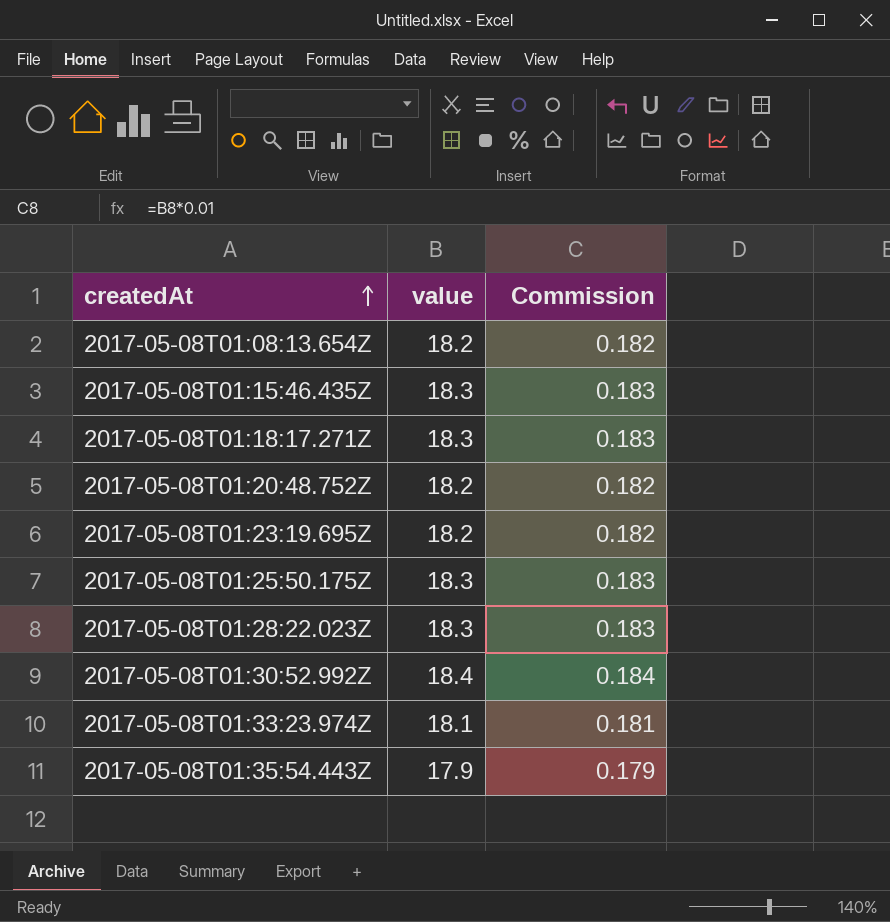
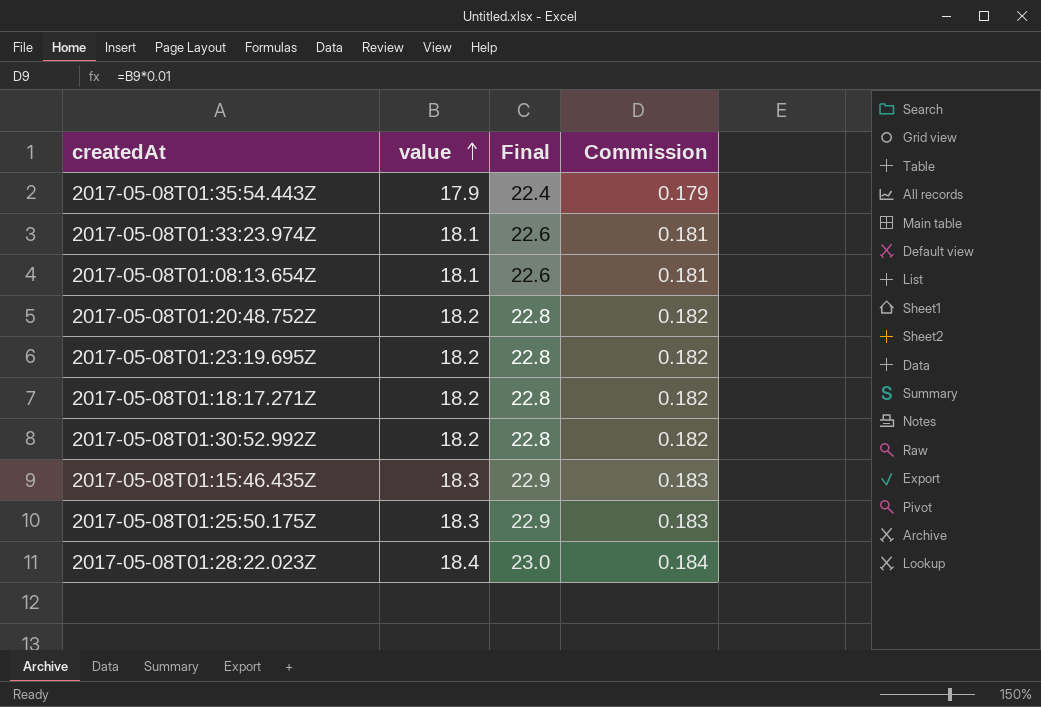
row order: createdAt ascending -> value ascending
column Final | formula: none -> [value] * 1.25
2017-05-08T01:08:13.654Z | value: 18.2 -> 18.1
2017-05-08T01:08:13.654Z | Commission: 0.182 -> 0.181
2017-05-08T01:18:17.271Z | value: 18.3 -> 18.2
2017-05-08T01:18:17.271Z | Commission: 0.183 -> 0.182
2017-05-08T01:30:52.992Z | value: 18.4 -> 18.2
2017-05-08T01:30:52.992Z | Commission: 0.184 -> 0.182
2017-05-08T01:28:22.023Z | value: 18.3 -> 18.4
2017-05-08T01:28:22.023Z | Commission: 0.183 -> 0.184

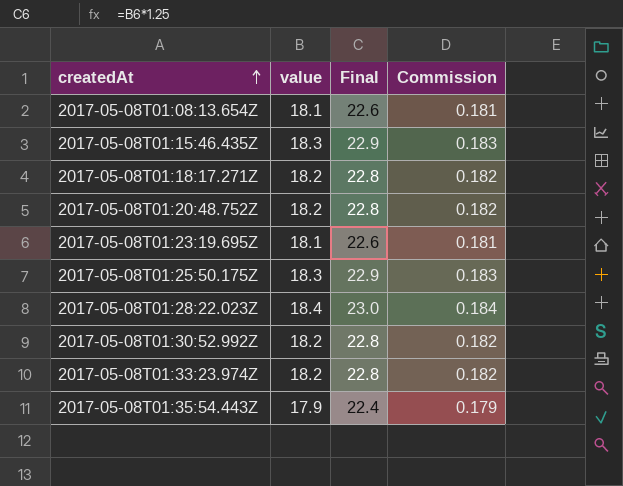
row order: value ascending -> createdAt ascending
2017-05-08T01:23:19.695Z | value: 18.2 -> 18.1
2017-05-08T01:23:19.695Z | Final: 22.8 -> 22.6
2017-05-08T01:23:19.695Z | Commission: 0.182 -> 0.181
2017-05-08T01:33:23.974Z | value: 18.1 -> 18.2
2017-05-08T01:33:23.974Z | Final: 22.6 -> 22.8
2017-05-08T01:33:23.974Z | Commission: 0.181 -> 0.182

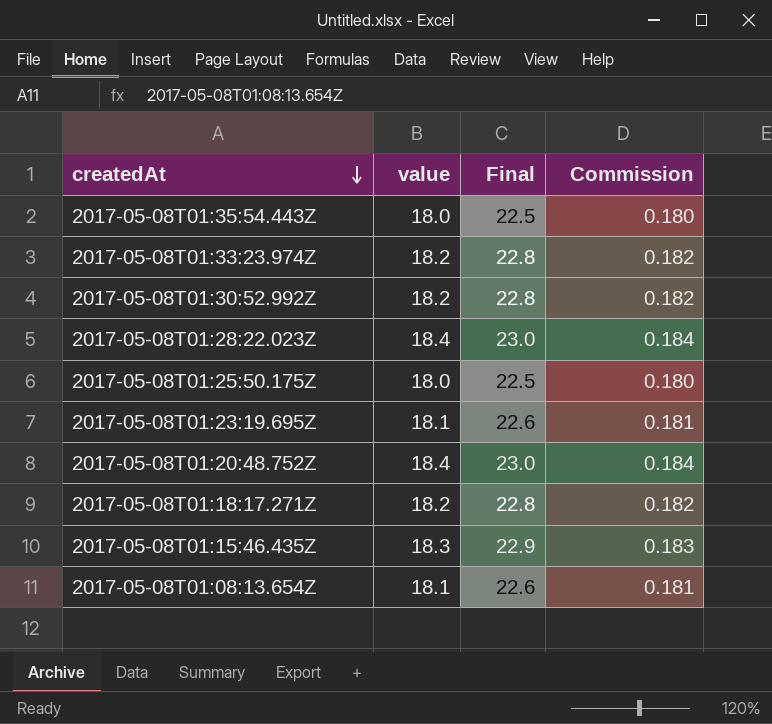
row order: createdAt ascending -> createdAt descending
2017-05-08T01:35:54.443Z | value: 17.9 -> 18.0
2017-05-08T01:35:54.443Z | Final: 22.4 -> 22.5
2017-05-08T01:35:54.443Z | Commission: 0.179 -> 0.180
2017-05-08T01:25:50.175Z | value: 18.3 -> 18.0
2017-05-08T01:25:50.175Z | Final: 22.9 -> 22.5
2017-05-08T01:25:50.175Z | Commission: 0.183 -> 0.180
2017-05-08T01:20:48.752Z | value: 18.2 -> 18.4
2017-05-08T01:20:48.752Z | Final: 22.8 -> 23.0
2017-05-08T01:20:48.752Z | Commission: 0.182 -> 0.184

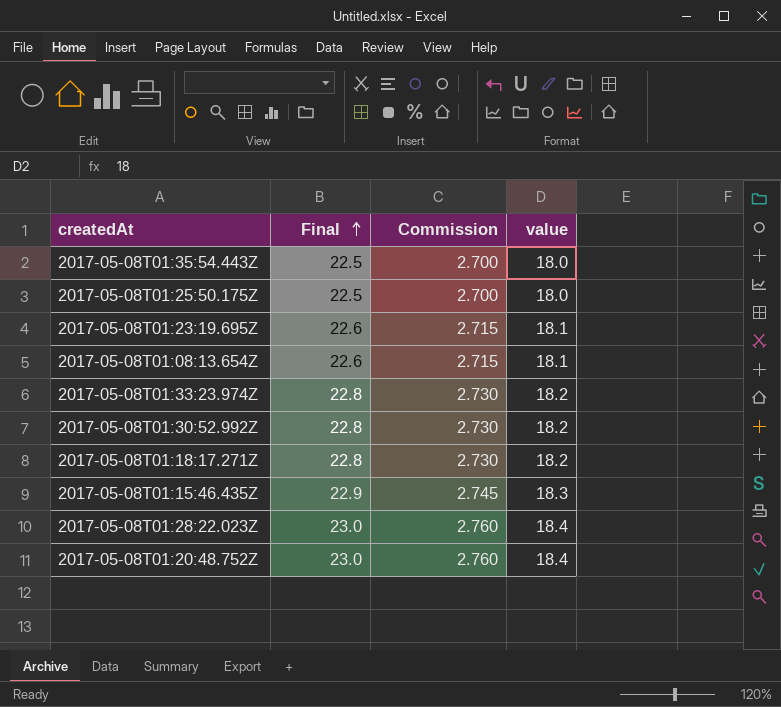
row order: createdAt descending -> Final ascending
column Commission | formula: [value] * 0.01 -> [value] * 0.15
column value | position: 2 -> 4

